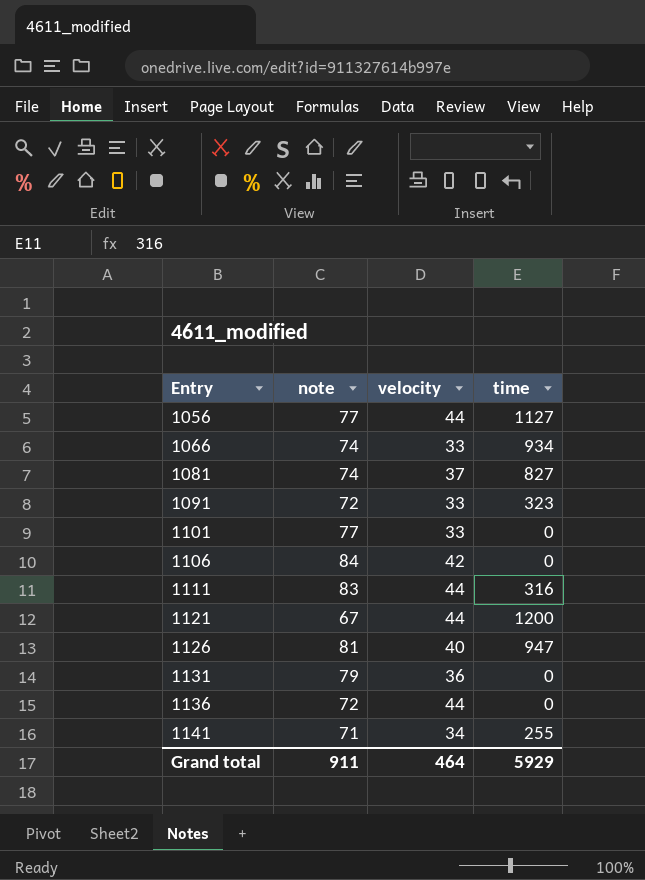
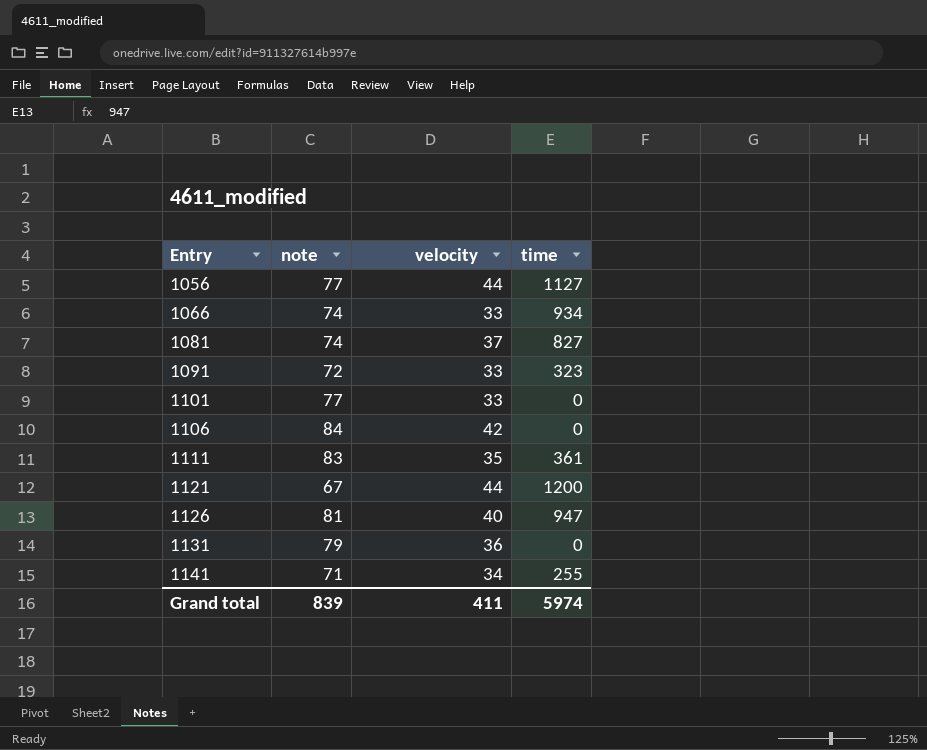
row 1136: 72 | 44 | 0 -> none
1111 | velocity: 44 -> 35
1111 | time: 316 -> 361
Grand total | note: 911 -> 839
Grand total | velocity: 464 -> 411
Grand total | time: 5929 -> 5974

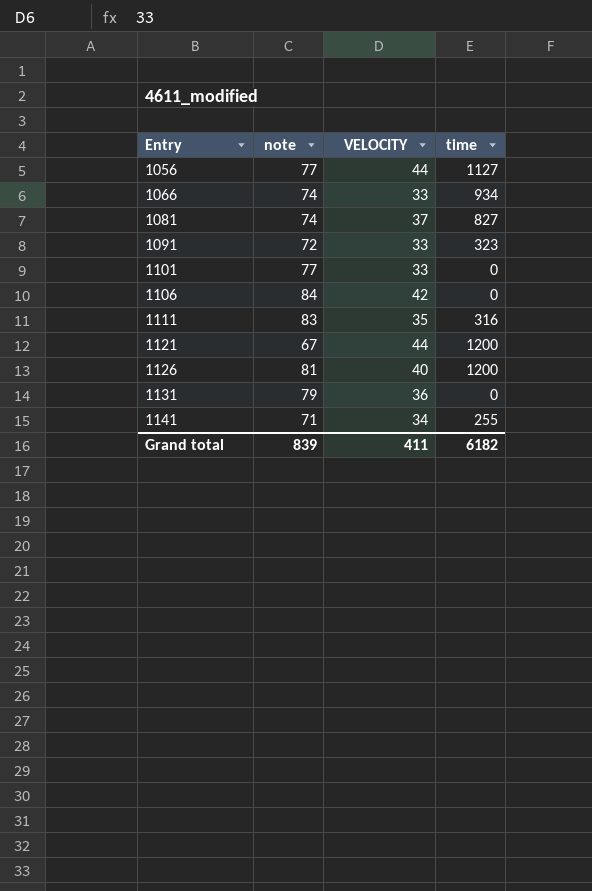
column name: velocity -> VELOCITY
1111 | time: 361 -> 316
1126 | time: 947 -> 1200
Grand total | time: 5974 -> 6182

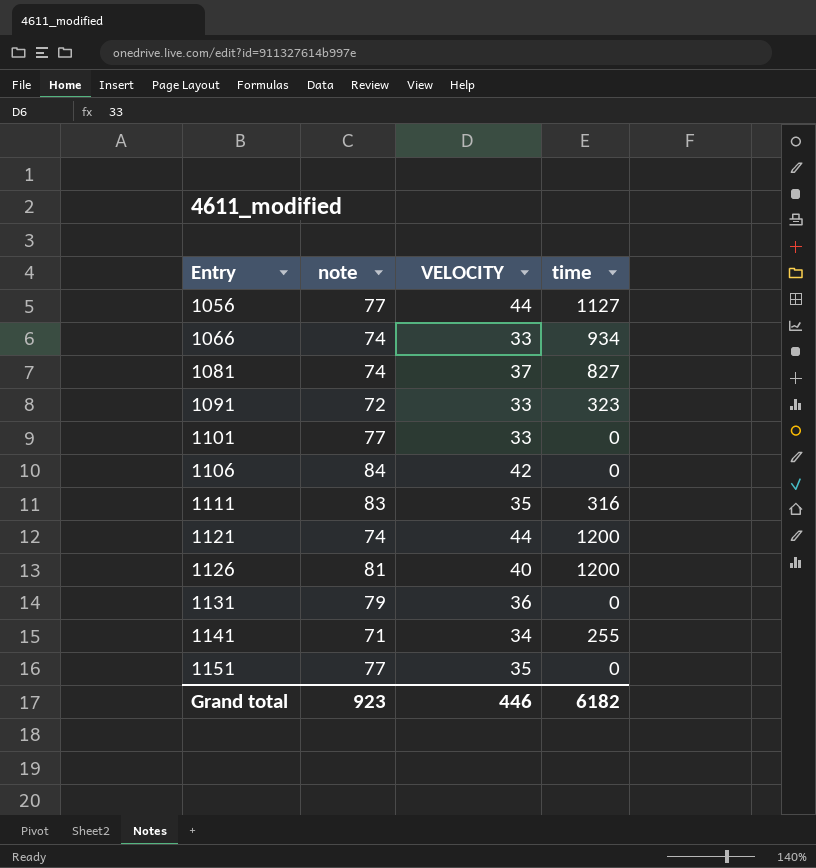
1121 | note: 67 -> 74
row 1151: none -> 77 | 35 | 0
Grand total | note: 839 -> 923
Grand total | VELOCITY: 411 -> 446

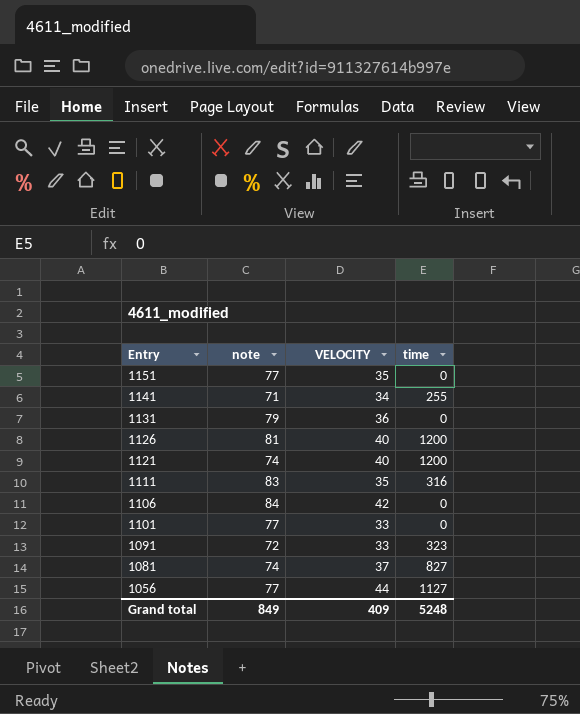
row order: Entry ascending -> Entry descending
row 1066: 74 | 33 | 934 -> none
1121 | VELOCITY: 44 -> 40
Grand total | note: 923 -> 849
Grand total | VELOCITY: 446 -> 409
Grand total | time: 6182 -> 5248

